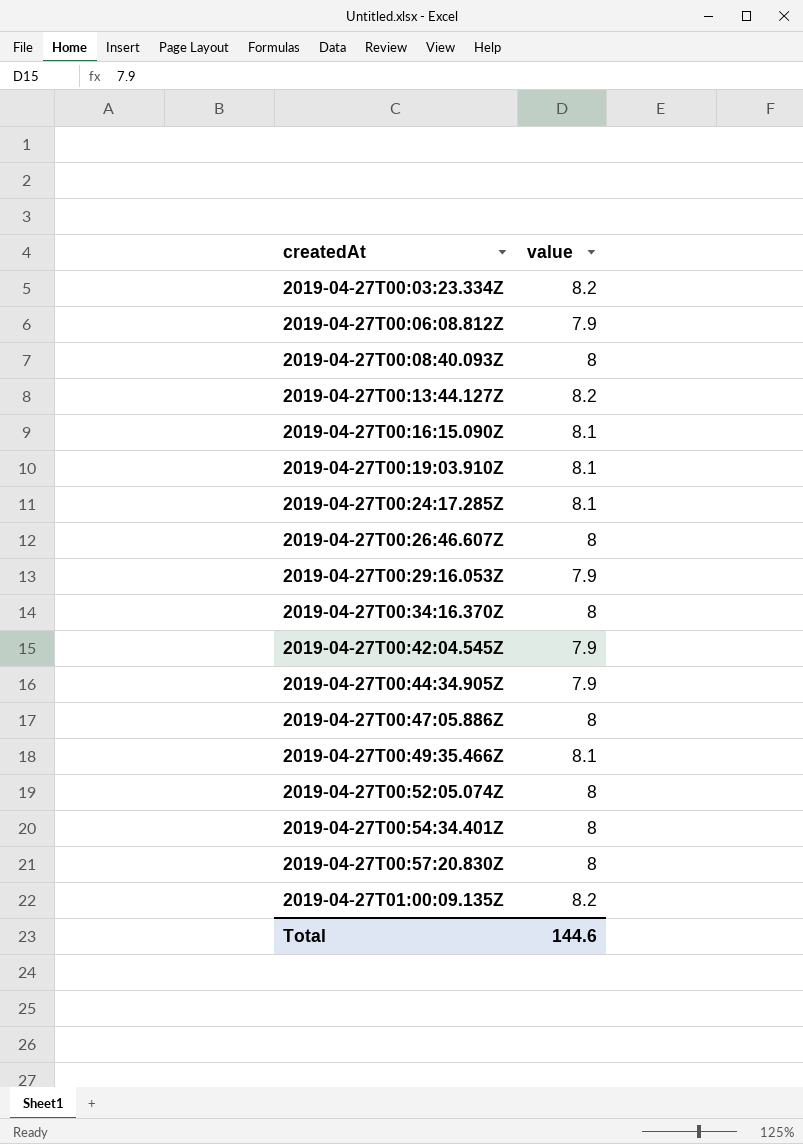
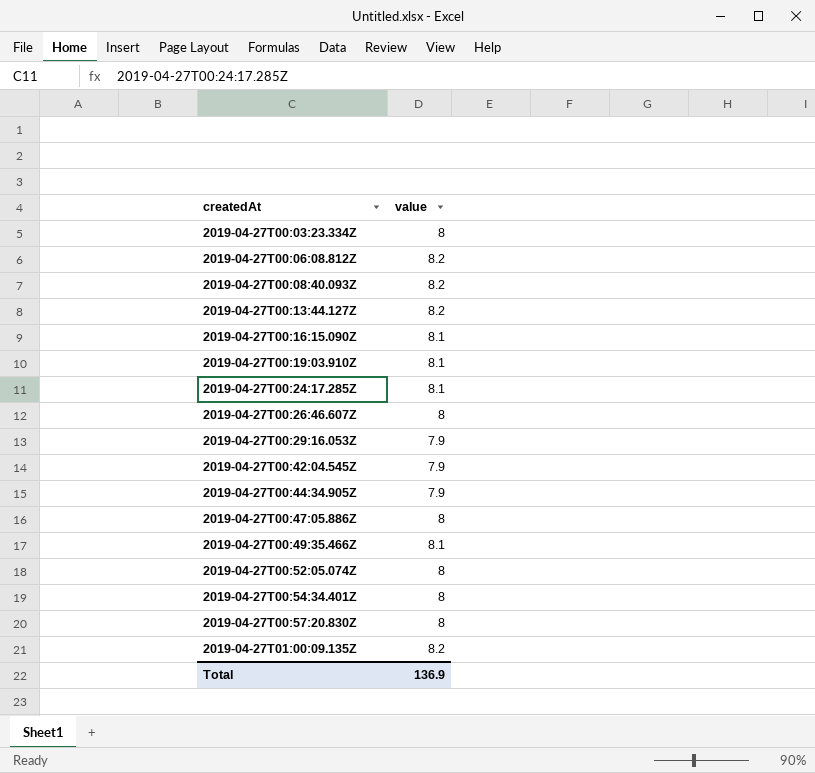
row 2019-04-27T00:34:16.370Z: 8 -> none
2019-04-27T00:03:23.334Z | value: 8.2 -> 8
2019-04-27T00:06:08.812Z | value: 7.9 -> 8.2
2019-04-27T00:08:40.093Z | value: 8 -> 8.2
Total | value: 144.6 -> 136.9

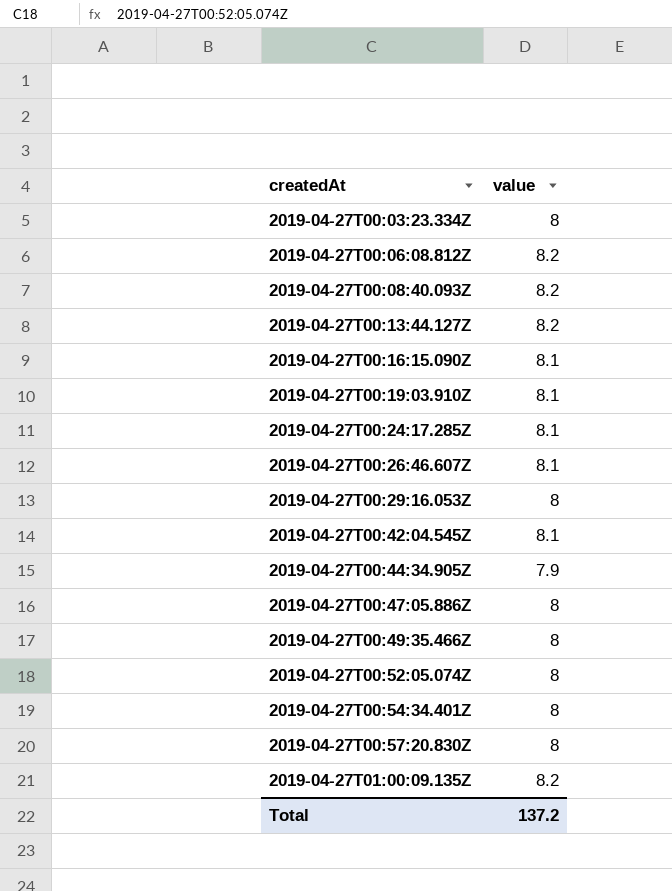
2019-04-27T00:26:46.607Z | value: 8 -> 8.1
2019-04-27T00:29:16.053Z | value: 7.9 -> 8
2019-04-27T00:42:04.545Z | value: 7.9 -> 8.1
2019-04-27T00:49:35.466Z | value: 8.1 -> 8
Total | value: 136.9 -> 137.2

